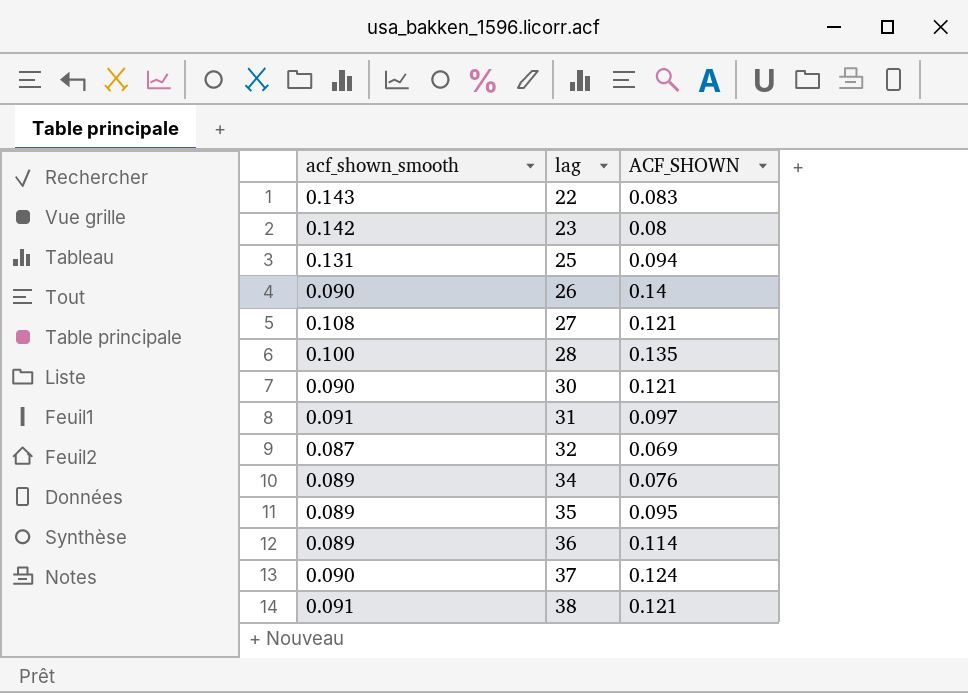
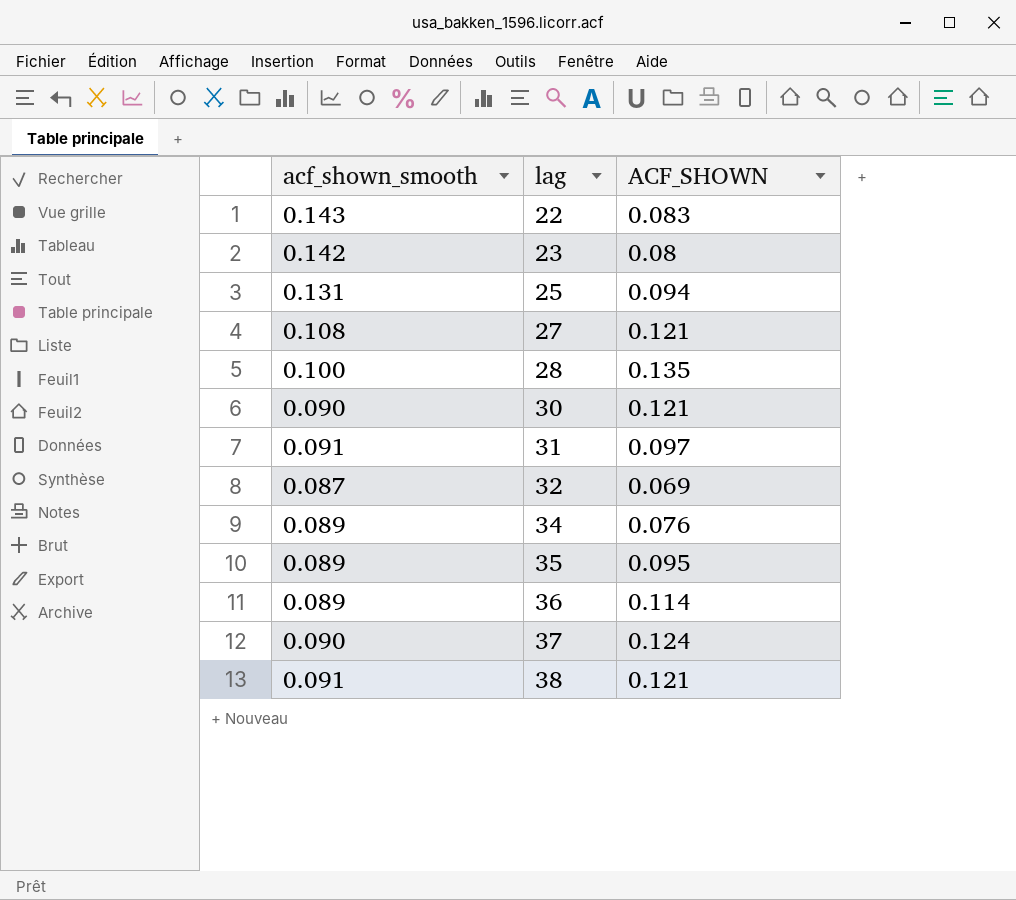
row 26: 0.090 | 0.14 -> none

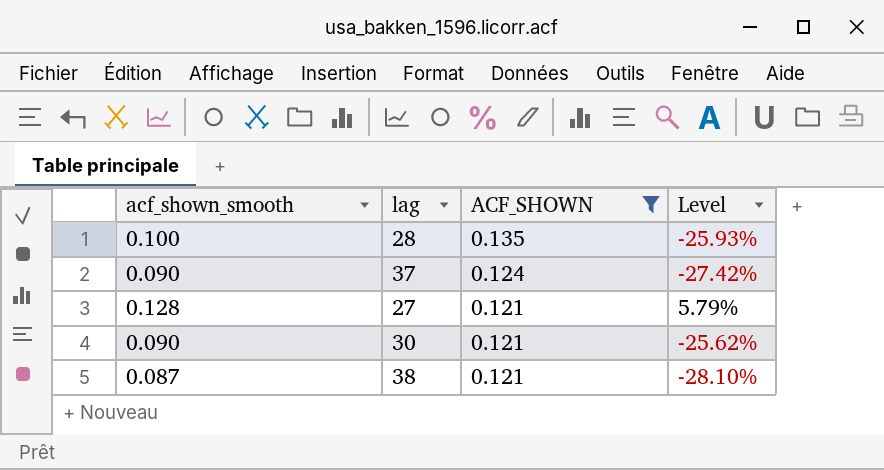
filter: none -> ACF_SHOWN >= 0.121
row order: lag ascending -> ACF_SHOWN descending
column Level | formula: none -> ([acf_shown_smooth] - [ACF_SHOWN]) / [ACF_SHOWN]
27 | acf_shown_smooth: 0.108 -> 0.128
38 | acf_shown_smooth: 0.091 -> 0.087

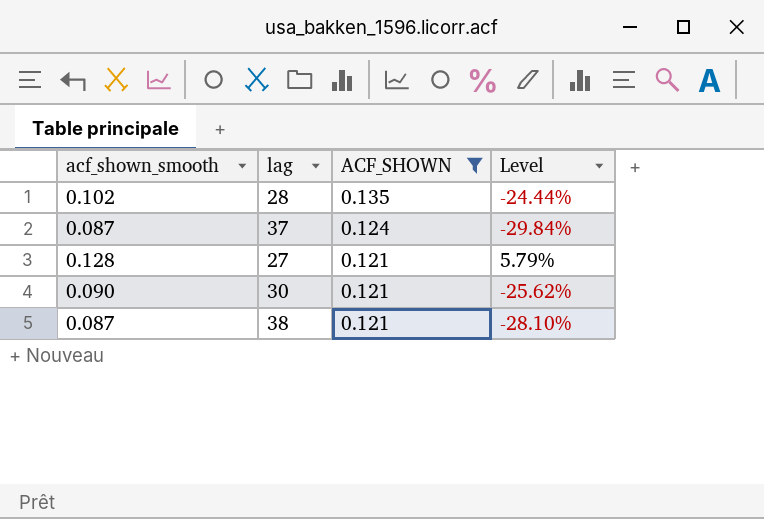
28 | acf_shown_smooth: 0.100 -> 0.102
28 | Level: -25.93% -> -24.44%
37 | acf_shown_smooth: 0.090 -> 0.087
37 | Level: -27.42% -> -29.84%

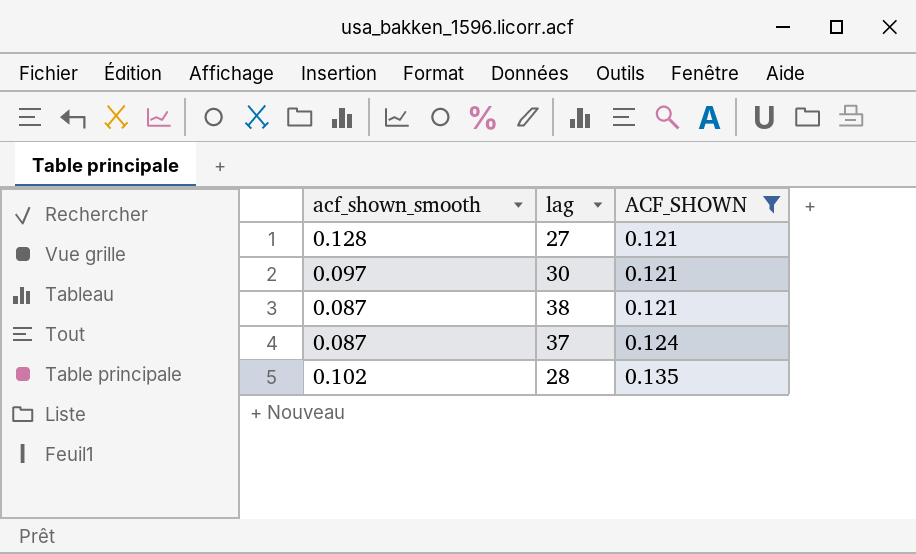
row order: ACF_SHOWN descending -> ACF_SHOWN ascending
column Level | formula: ([acf_shown_smooth] - [ACF_SHOWN]) / [ACF_SHOWN] -> none
30 | acf_shown_smooth: 0.090 -> 0.097

